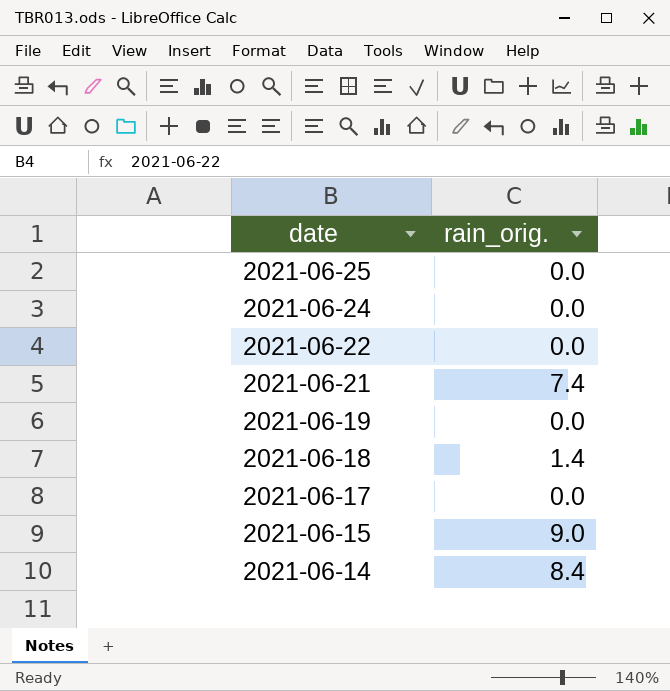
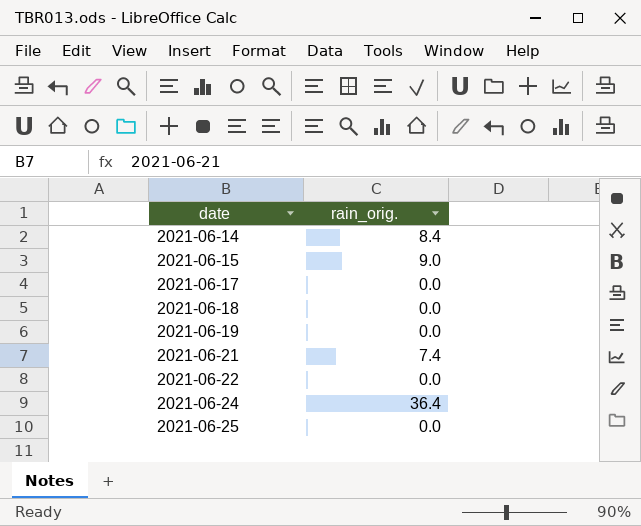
row order: date descending -> date ascending
2021-06-18 | rain_orig.: 1.4 -> 0.0
2021-06-24 | rain_orig.: 0.0 -> 36.4

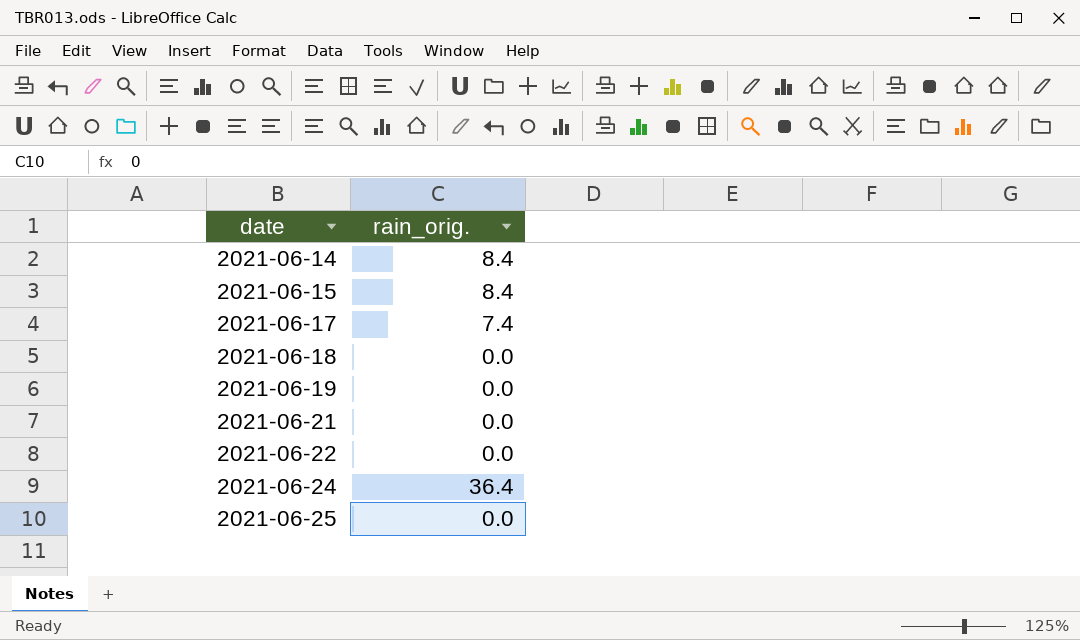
2021-06-15 | rain_orig.: 9.0 -> 8.4
2021-06-17 | rain_orig.: 0.0 -> 7.4
2021-06-21 | rain_orig.: 7.4 -> 0.0

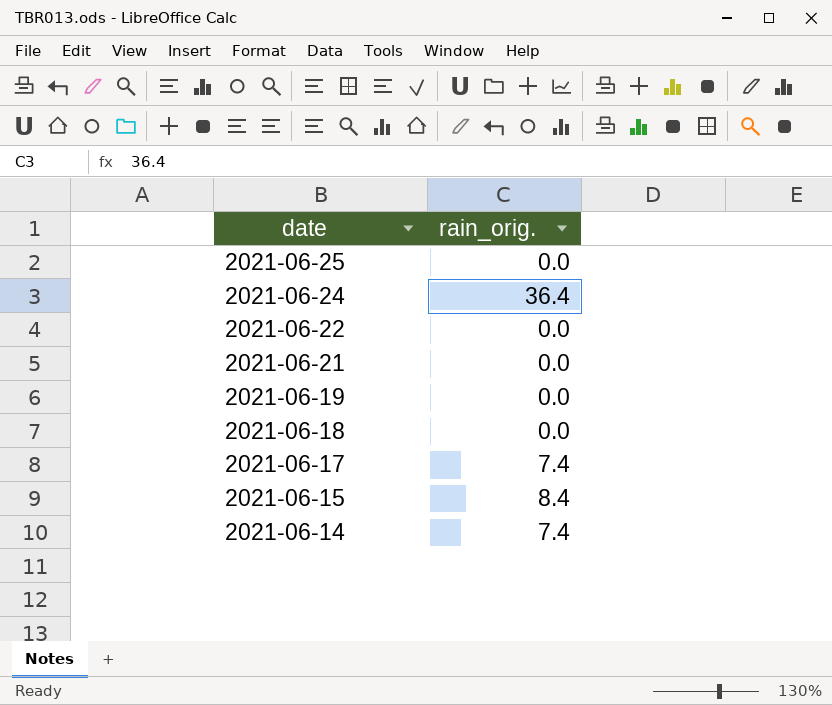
row order: date ascending -> date descending
2021-06-14 | rain_orig.: 8.4 -> 7.4

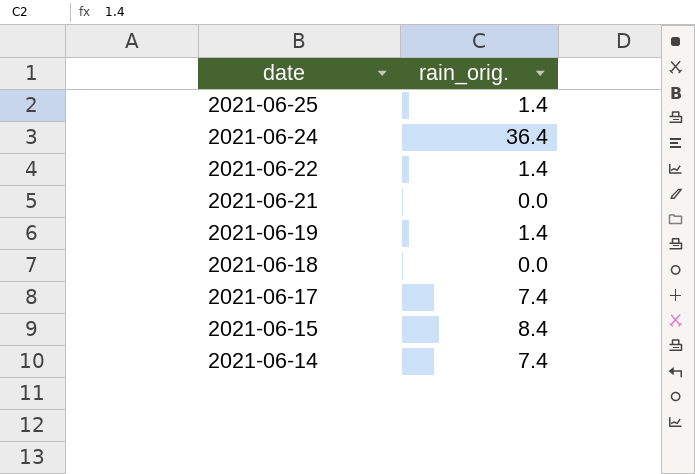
2021-06-25 | rain_orig.: 0.0 -> 1.4
2021-06-22 | rain_orig.: 0.0 -> 1.4
2021-06-19 | rain_orig.: 0.0 -> 1.4

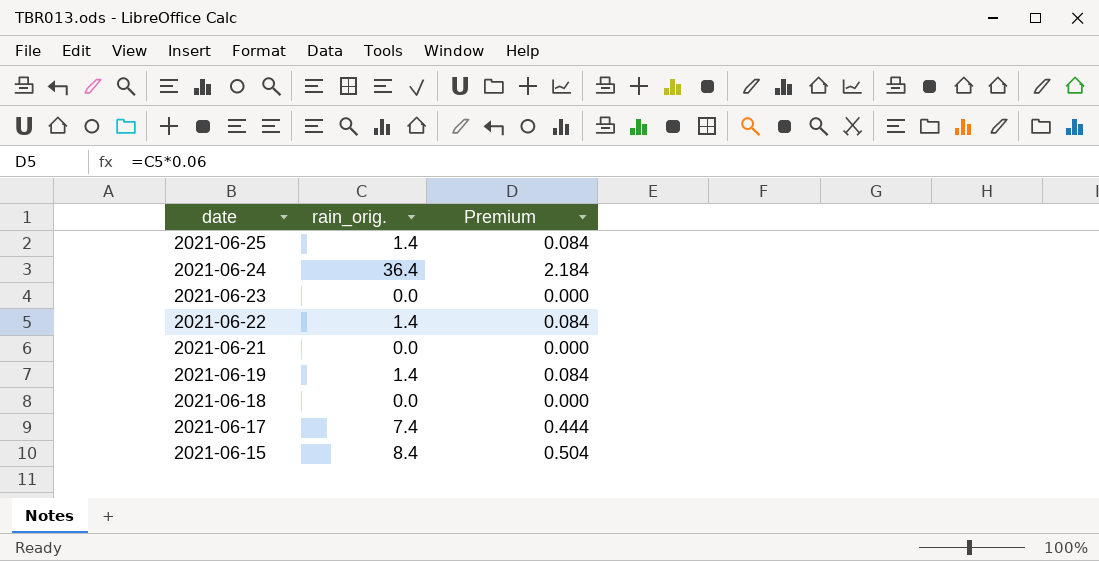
column Premium | formula: none -> [rain_orig.] * 0.06
row 2021-06-14: 7.4 -> none
row 2021-06-23: none -> 0.0 | 0.000

